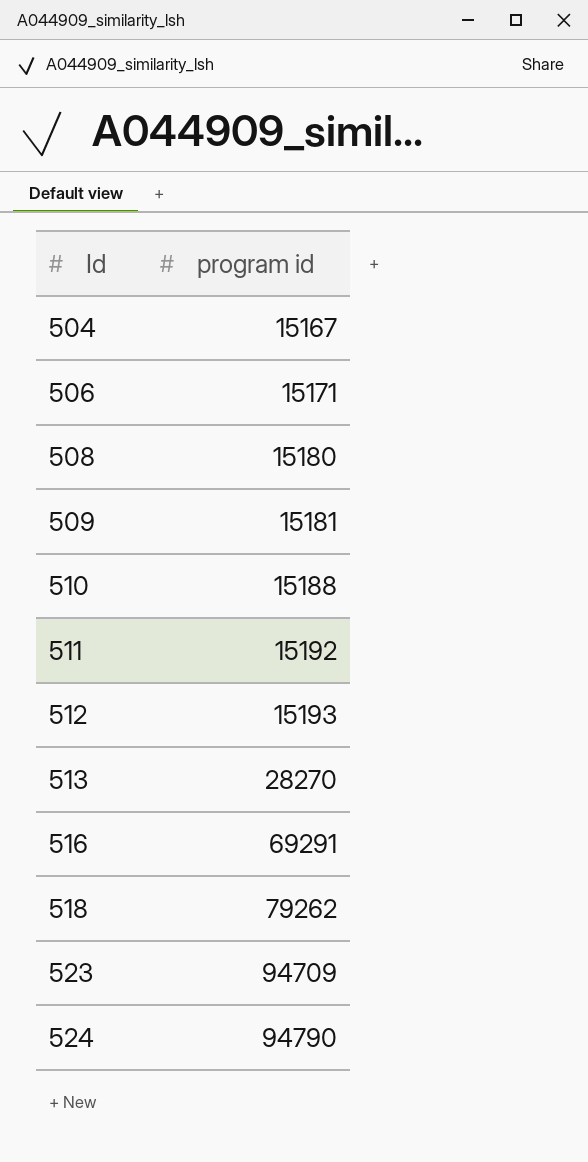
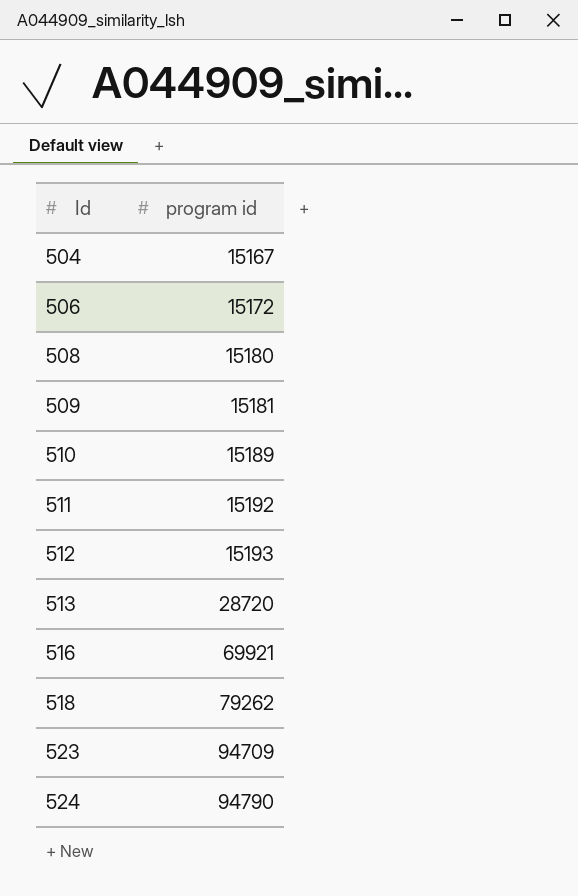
506 | program id: 15171 -> 15172
510 | program id: 15188 -> 15189
513 | program id: 28270 -> 28720
516 | program id: 69291 -> 69921

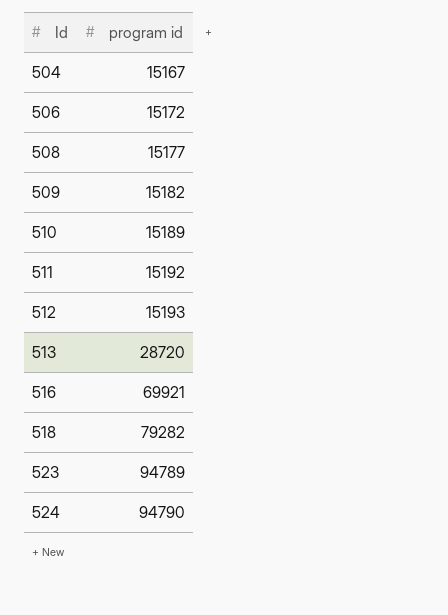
508 | program id: 15180 -> 15177
509 | program id: 15181 -> 15182
518 | program id: 79262 -> 79282
523 | program id: 94709 -> 94789

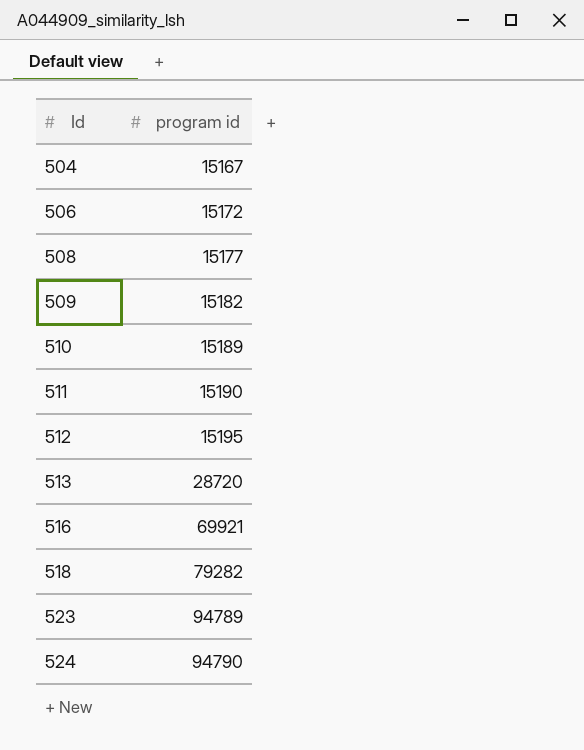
511 | program id: 15192 -> 15190
512 | program id: 15193 -> 15195

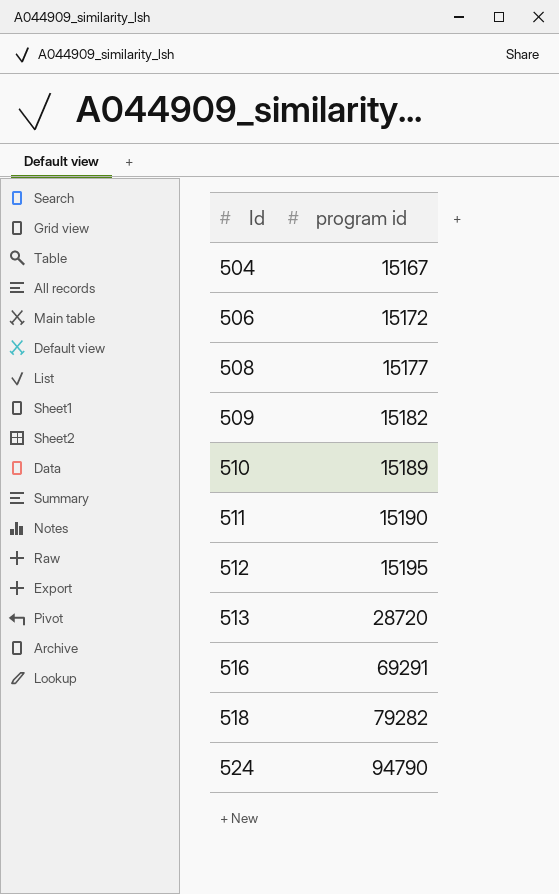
row 523: 94789 -> none
516 | program id: 69921 -> 69291

